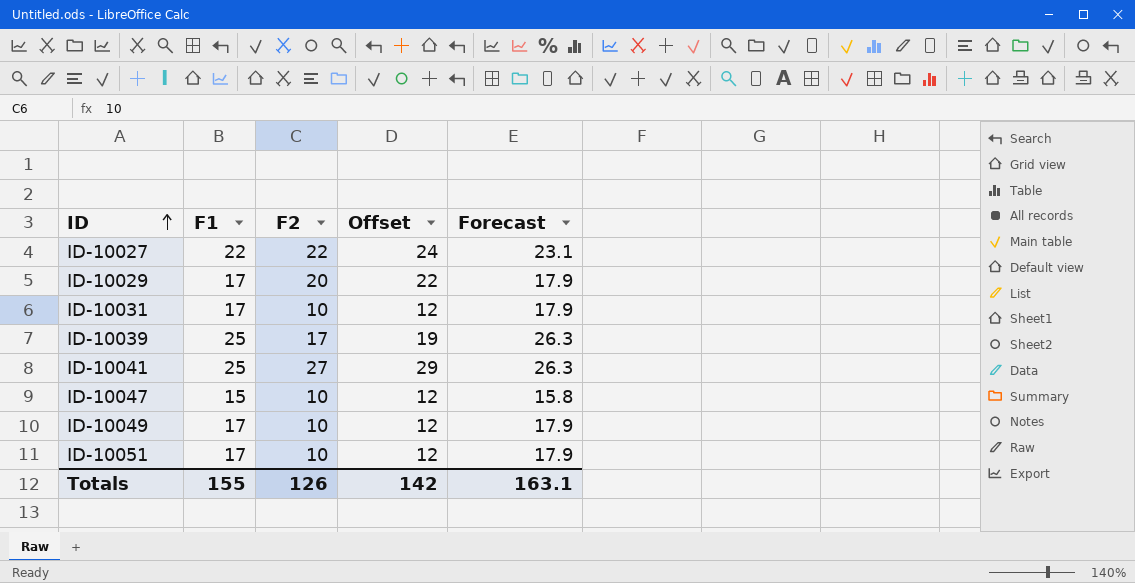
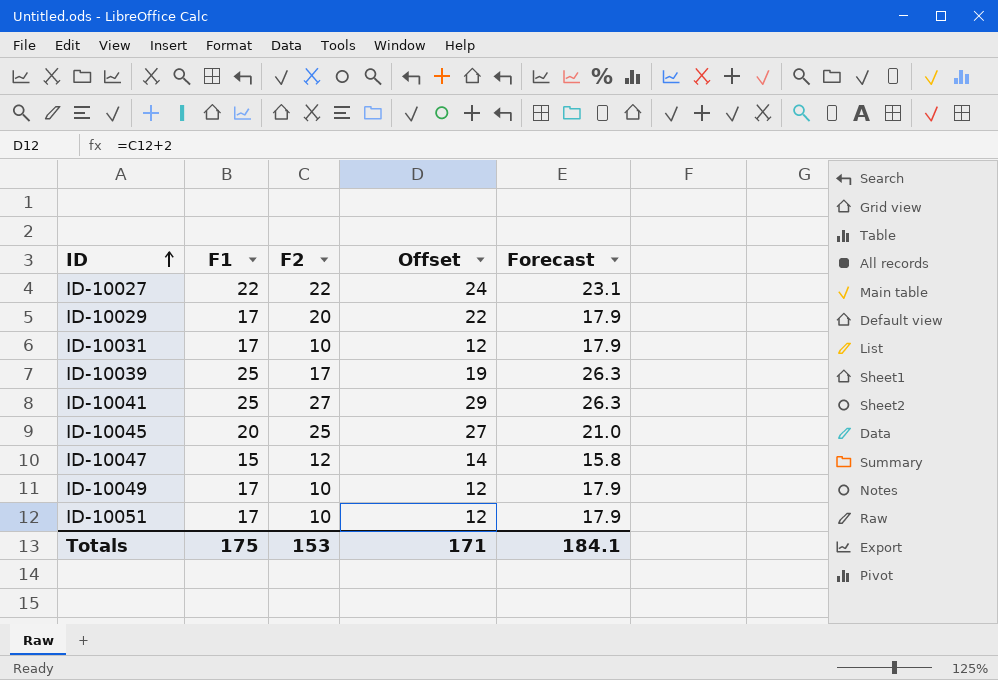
row ID-10045: none -> 20 | 25 | 27 | 21.0
ID-10047 | F2: 10 -> 12
ID-10047 | Offset: 12 -> 14
Totals | F1: 155 -> 175
Totals | F2: 126 -> 153
Totals | Offset: 142 -> 171
Totals | Forecast: 163.1 -> 184.1

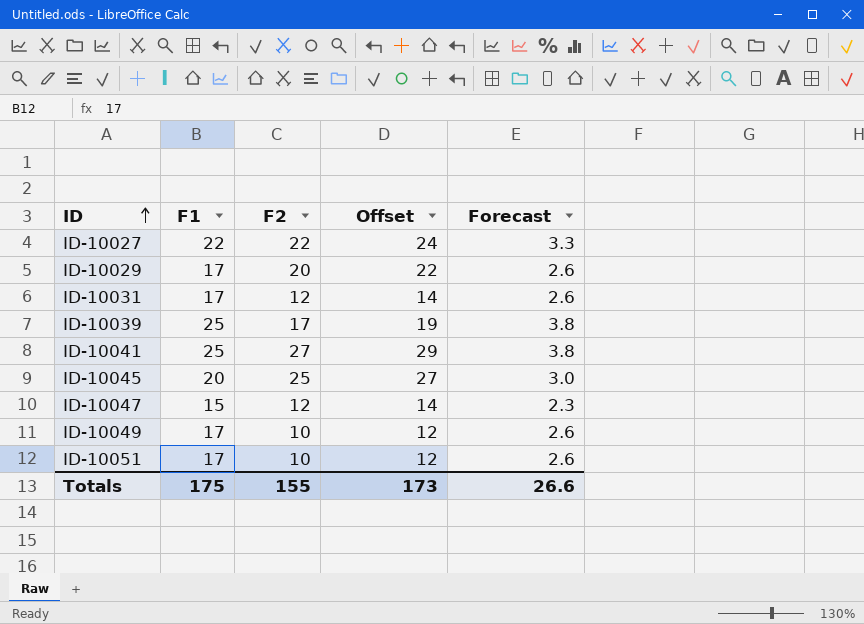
column Forecast | formula: [F1] * 1.05 -> [F1] * 0.15
ID-10031 | F2: 10 -> 12
ID-10031 | Offset: 12 -> 14
Totals | F2: 153 -> 155
Totals | Offset: 171 -> 173
Totals | Forecast: 184.1 -> 26.6

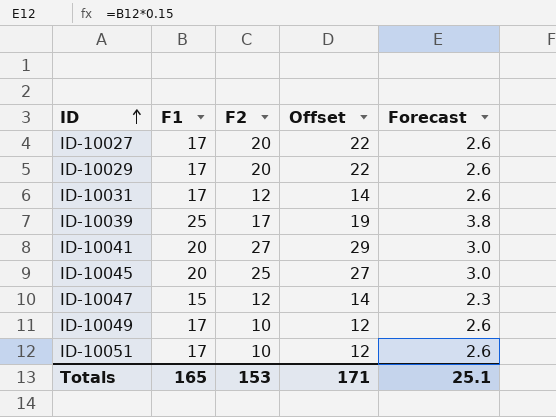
ID-10027 | F1: 22 -> 17
ID-10027 | F2: 22 -> 20
ID-10027 | Offset: 24 -> 22
ID-10027 | Forecast: 3.3 -> 2.6
ID-10041 | F1: 25 -> 20
ID-10041 | Forecast: 3.8 -> 3.0
Totals | F1: 175 -> 165
Totals | F2: 155 -> 153
Totals | Offset: 173 -> 171
Totals | Forecast: 26.6 -> 25.1

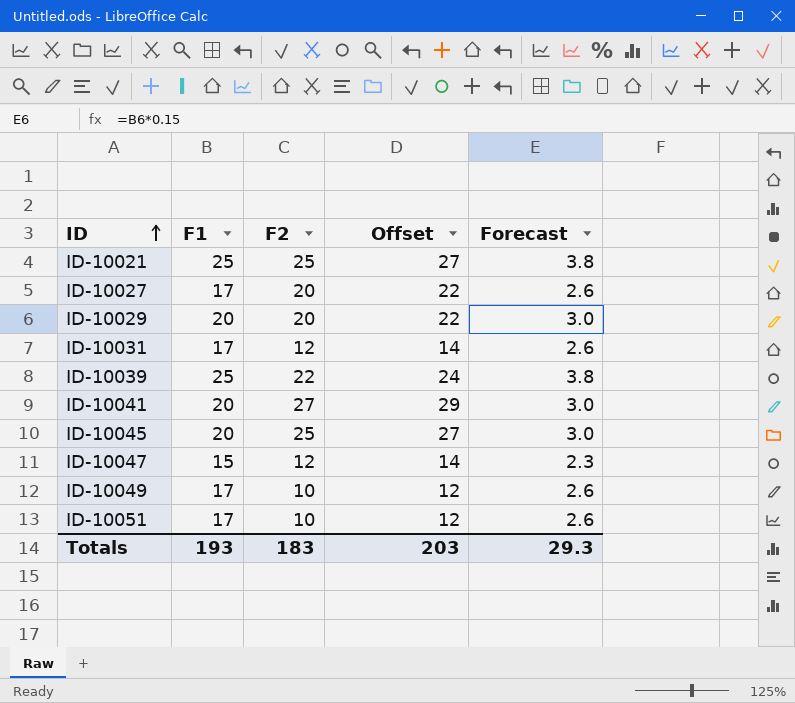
row ID-10021: none -> 25 | 25 | 27 | 3.8
ID-10029 | F1: 17 -> 20
ID-10029 | Forecast: 2.6 -> 3.0
ID-10039 | F2: 17 -> 22
ID-10039 | Offset: 19 -> 24
Totals | F1: 165 -> 193
Totals | F2: 153 -> 183
Totals | Offset: 171 -> 203
Totals | Forecast: 25.1 -> 29.3

